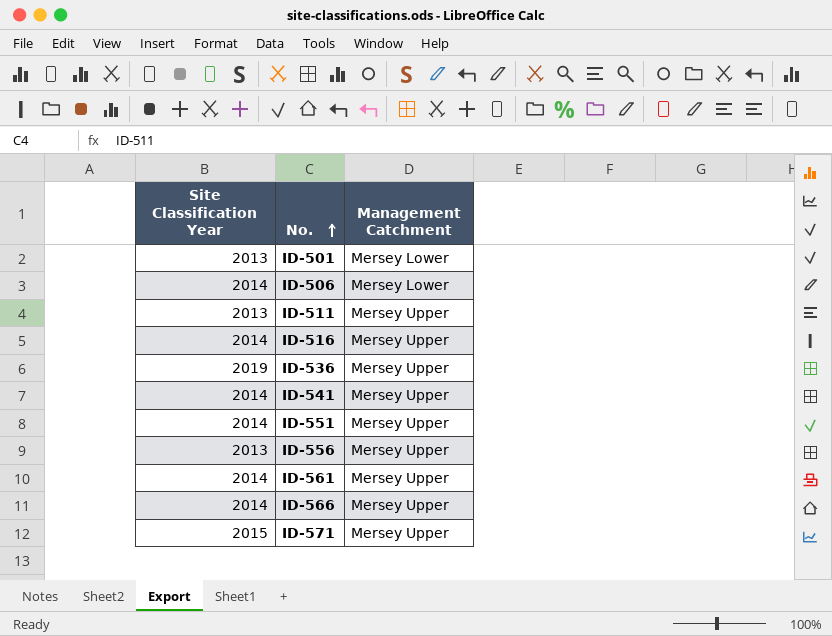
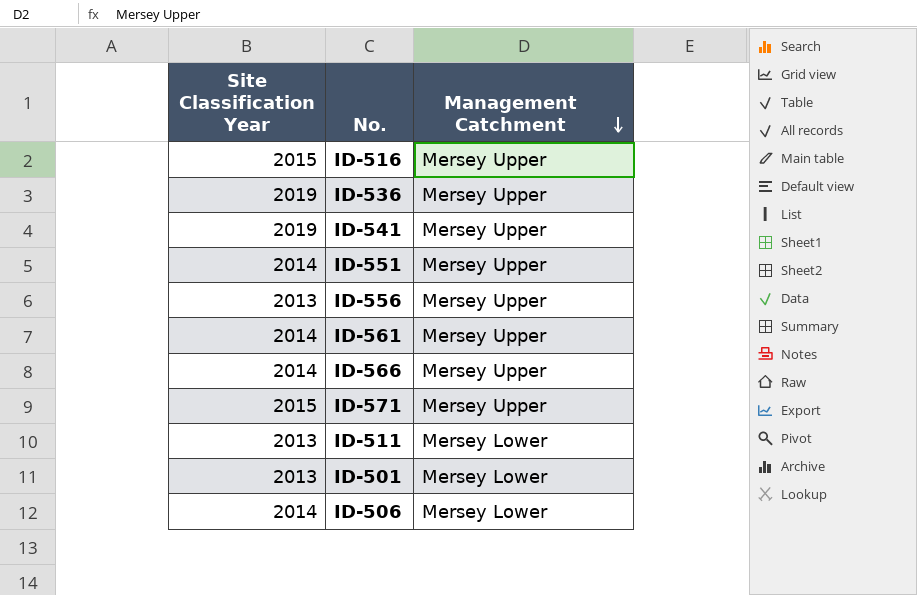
row order: No. ascending -> Management Catchment descending
ID-516 | Site Classification Year: 2014 -> 2015
ID-541 | Site Classification Year: 2014 -> 2019
ID-511 | Management Catchment: Mersey Upper -> Mersey Lower

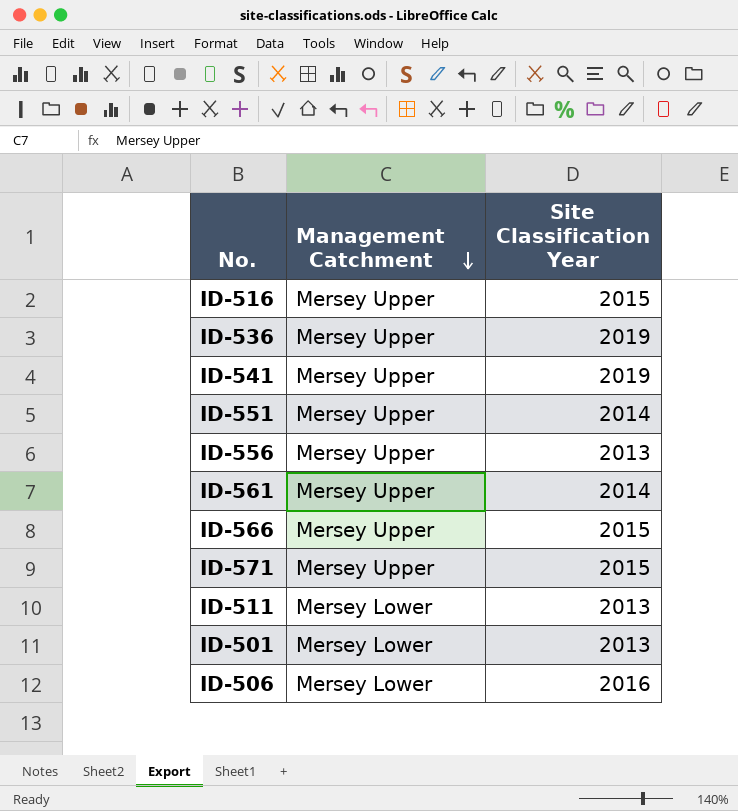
column Site Classification Year | position: 1 -> 3
ID-566 | Site Classification Year: 2014 -> 2015
ID-506 | Site Classification Year: 2014 -> 2016

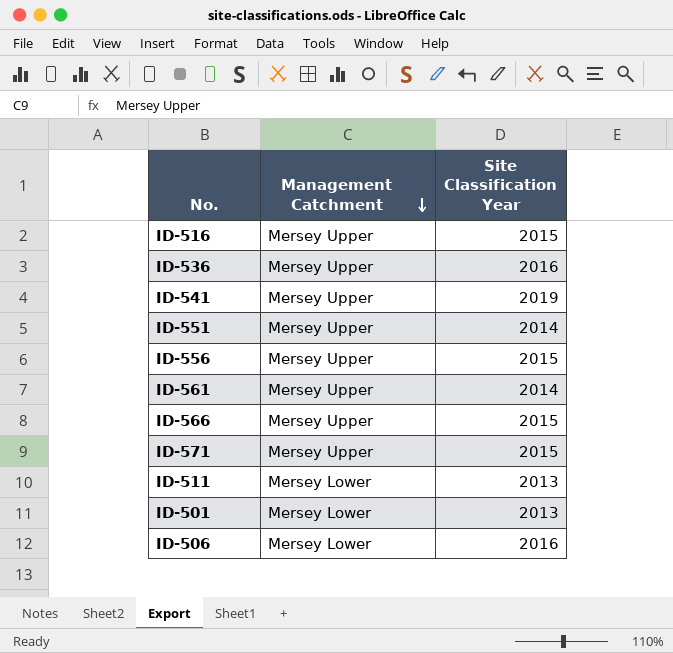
ID-536 | Site Classification Year: 2019 -> 2016
ID-556 | Site Classification Year: 2013 -> 2015

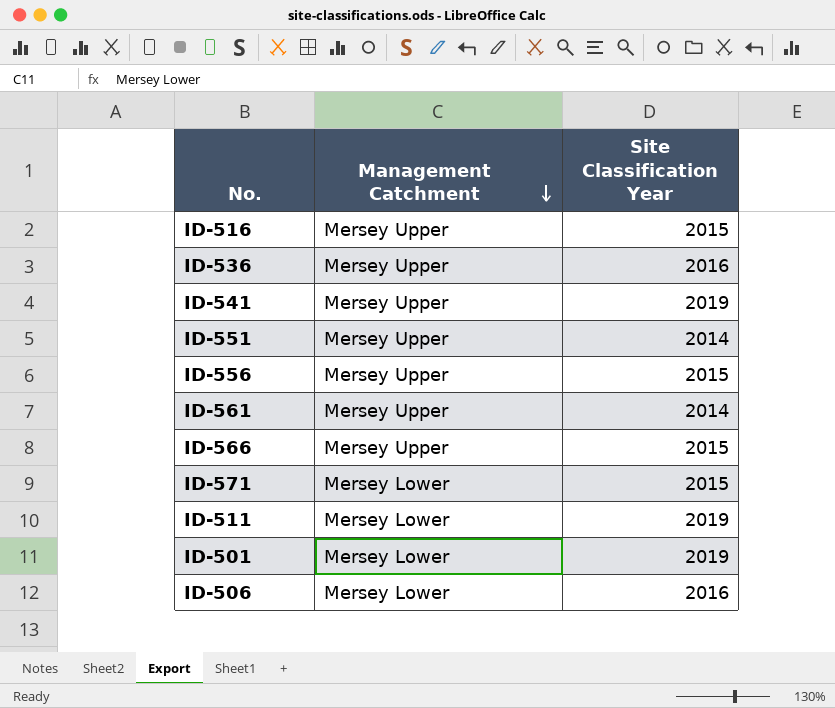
ID-571 | Management Catchment: Mersey Upper -> Mersey Lower
ID-511 | Site Classification Year: 2013 -> 2019
ID-501 | Site Classification Year: 2013 -> 2019

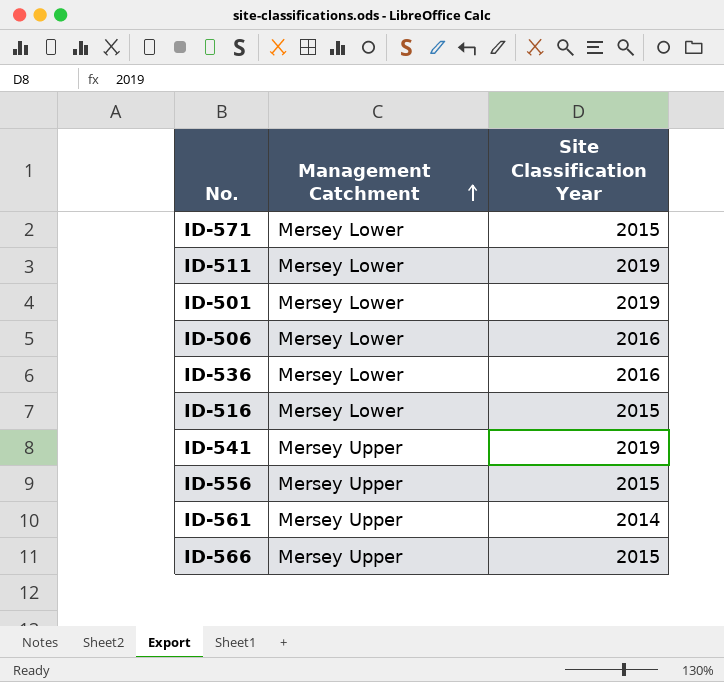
row order: Management Catchment descending -> Management Catchment ascending
row ID-551: Mersey Upper | 2014 -> none
ID-536 | Management Catchment: Mersey Upper -> Mersey Lower
ID-516 | Management Catchment: Mersey Upper -> Mersey Lower

